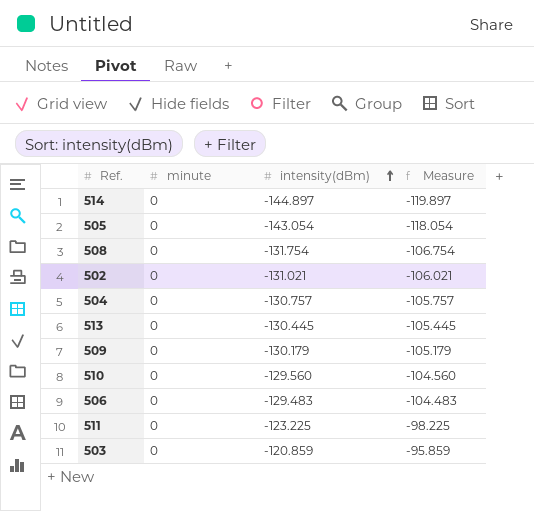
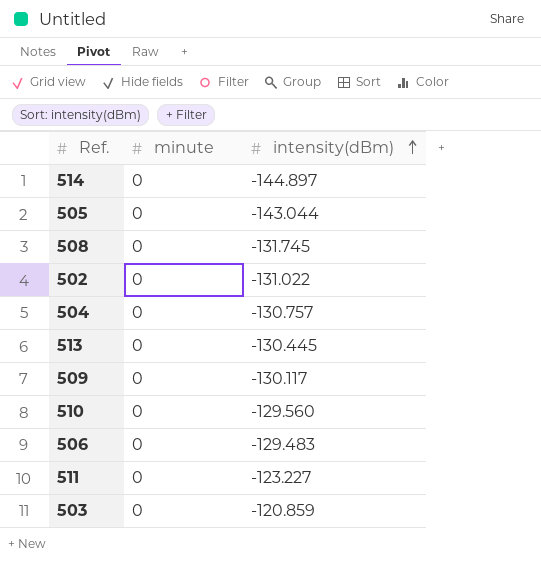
column Measure | formula: [intensity(dBm)] + 25 -> none
505 | intensity(dBm): -143.054 -> -143.044
508 | intensity(dBm): -131.754 -> -131.745
502 | intensity(dBm): -131.021 -> -131.022
509 | intensity(dBm): -130.179 -> -130.117
511 | intensity(dBm): -123.225 -> -123.227

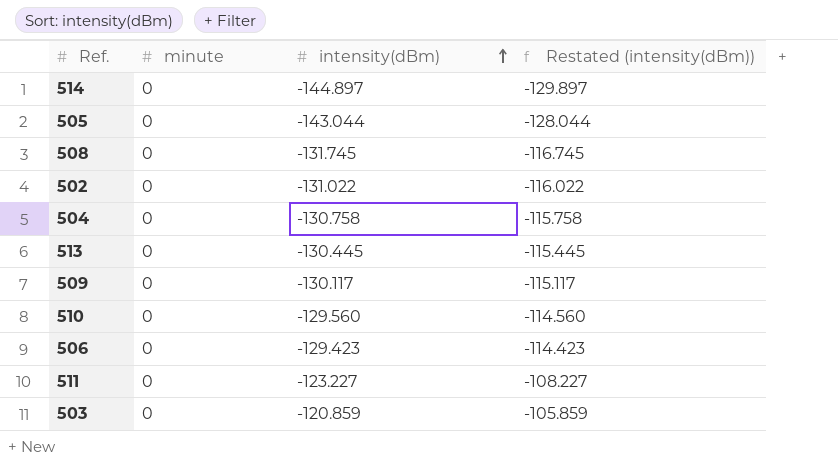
column Restated (intensity(dBm)) | formula: none -> [intensity(dBm)] + 15
504 | intensity(dBm): -130.757 -> -130.758
506 | intensity(dBm): -129.483 -> -129.423

